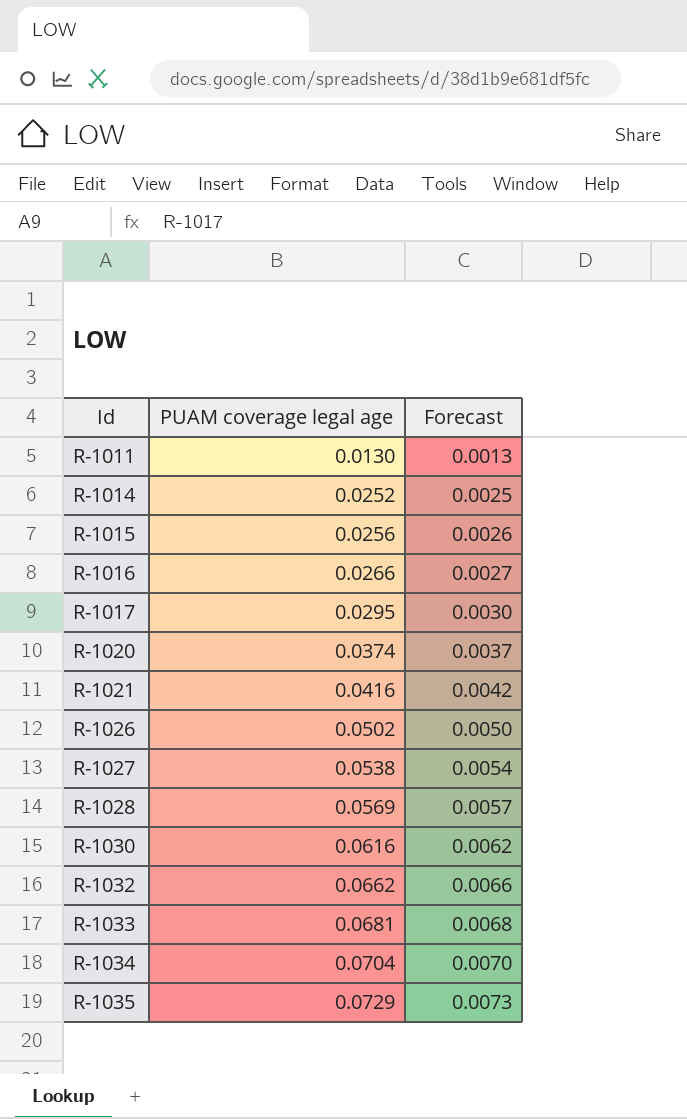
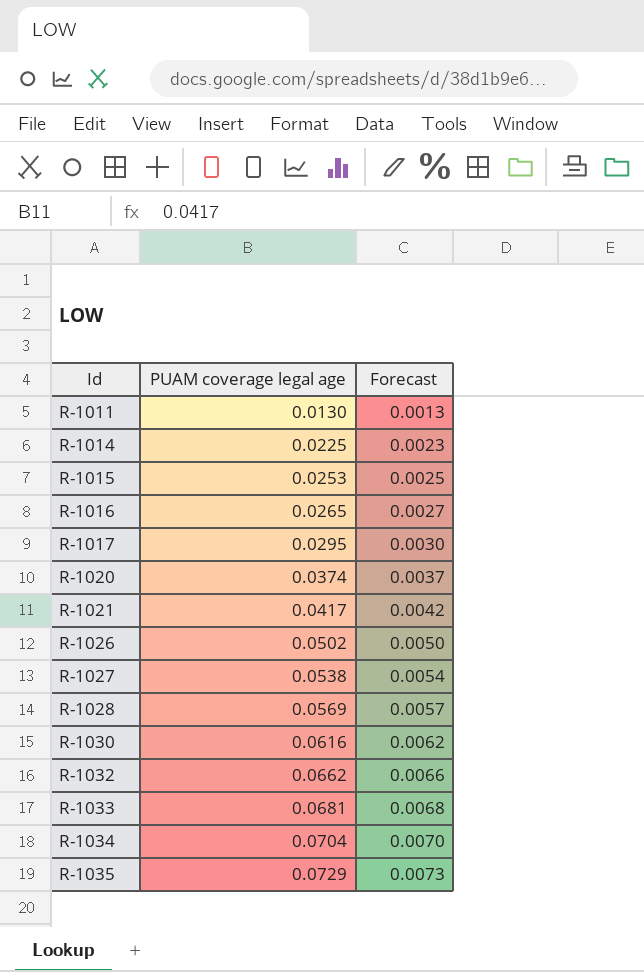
R-1014 | PUAM coverage legal age: 0.0252 -> 0.0225
R-1014 | Forecast: 0.0025 -> 0.0023
R-1015 | PUAM coverage legal age: 0.0256 -> 0.0253
R-1015 | Forecast: 0.0026 -> 0.0025
R-1016 | PUAM coverage legal age: 0.0266 -> 0.0265
R-1021 | PUAM coverage legal age: 0.0416 -> 0.0417

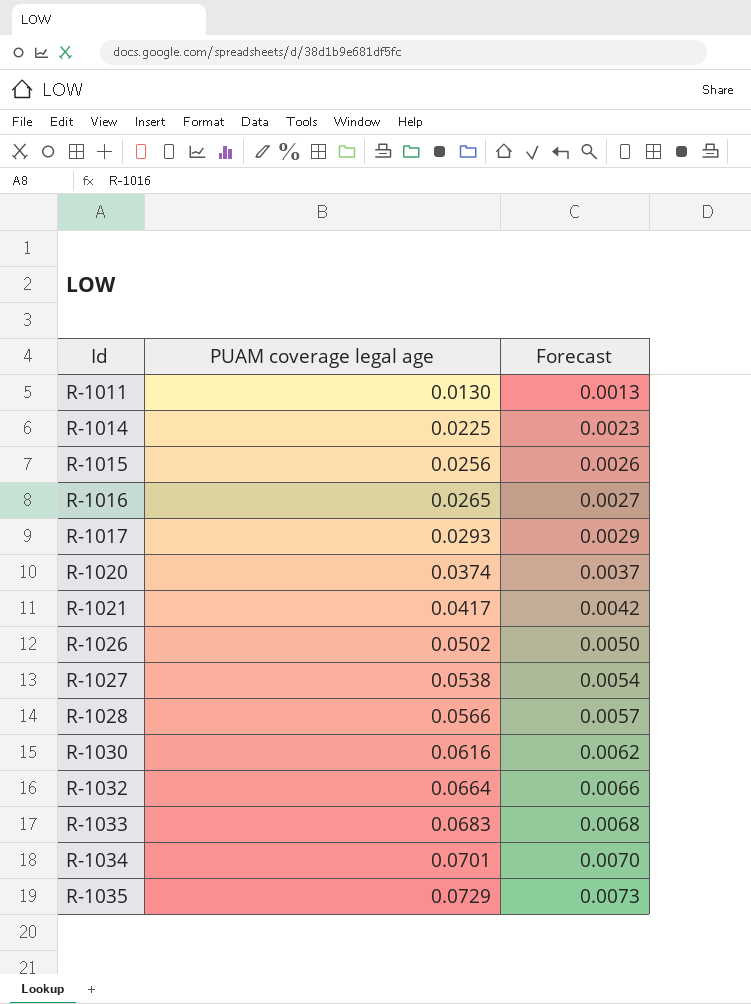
R-1015 | PUAM coverage legal age: 0.0253 -> 0.0256
R-1015 | Forecast: 0.0025 -> 0.0026
R-1017 | PUAM coverage legal age: 0.0295 -> 0.0293
R-1017 | Forecast: 0.0030 -> 0.0029
R-1028 | PUAM coverage legal age: 0.0569 -> 0.0566
R-1032 | PUAM coverage legal age: 0.0662 -> 0.0664
R-1033 | PUAM coverage legal age: 0.0681 -> 0.0683
R-1034 | PUAM coverage legal age: 0.0704 -> 0.0701

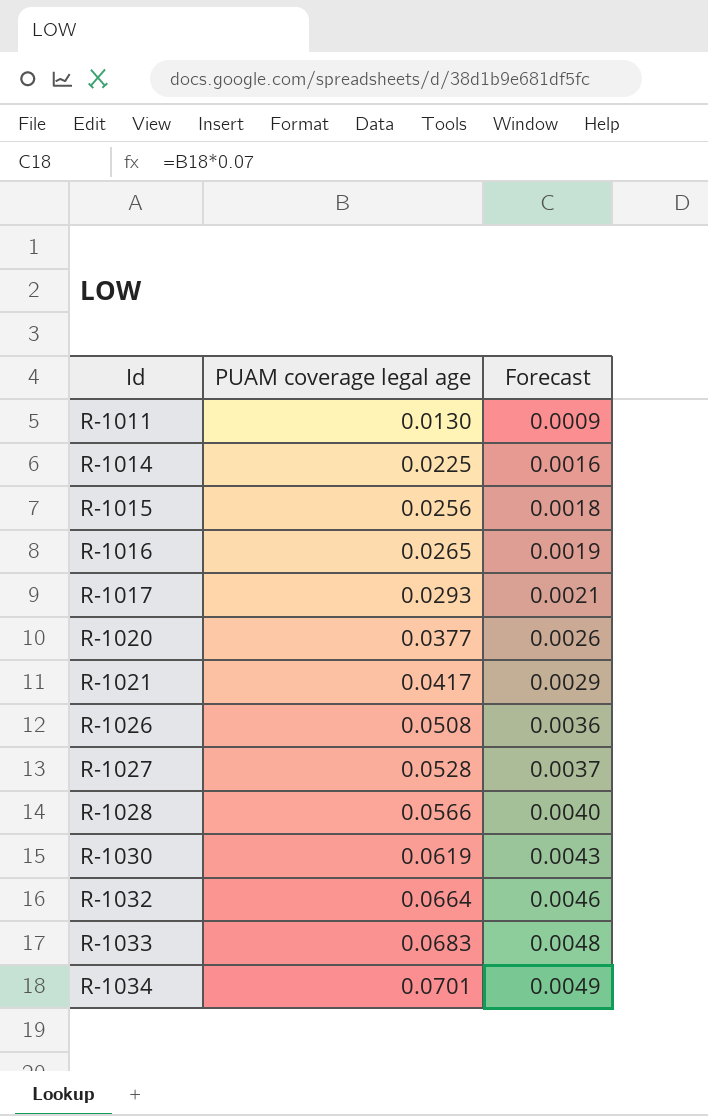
column Forecast | formula: [PUAM coverage legal age] * 0.1 -> [PUAM coverage legal age] * 0.07
row R-1035: 0.0729 | 0.0073 -> none
R-1020 | PUAM coverage legal age: 0.0374 -> 0.0377
R-1026 | PUAM coverage legal age: 0.0502 -> 0.0508
R-1027 | PUAM coverage legal age: 0.0538 -> 0.0528
R-1030 | PUAM coverage legal age: 0.0616 -> 0.0619

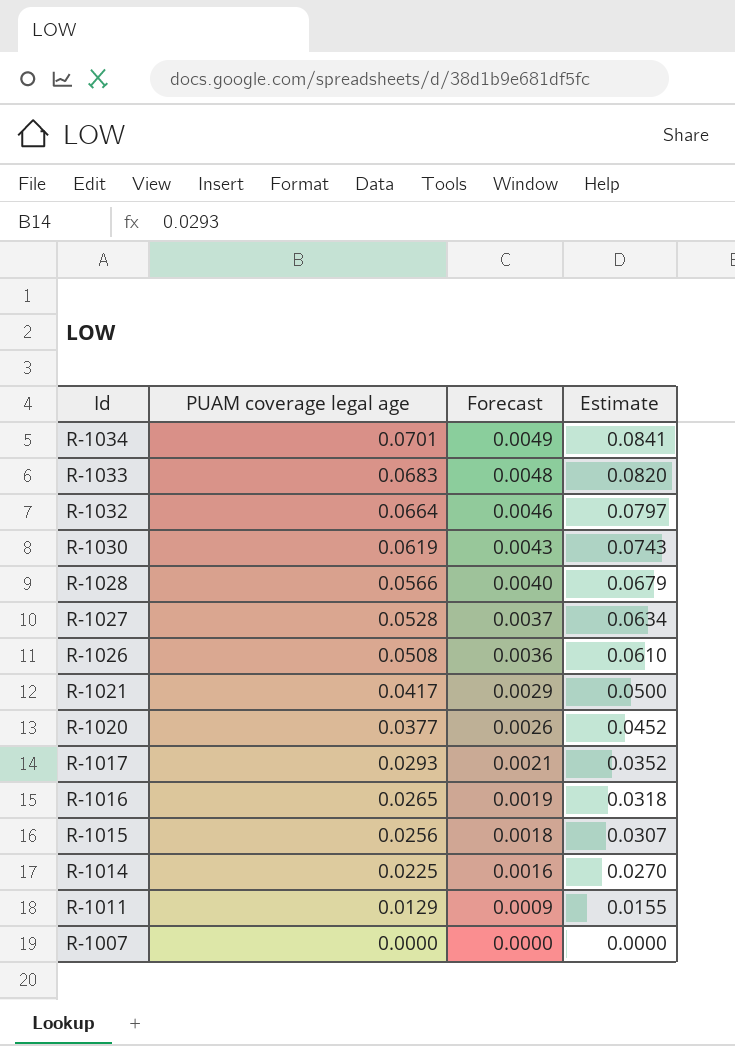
row order: Id ascending -> Id descending
column Estimate | formula: none -> [PUAM coverage legal age] * 1.2
R-1011 | PUAM coverage legal age: 0.0130 -> 0.0129
row R-1007: none -> 0.0000 | 0.0000 | 0.0000

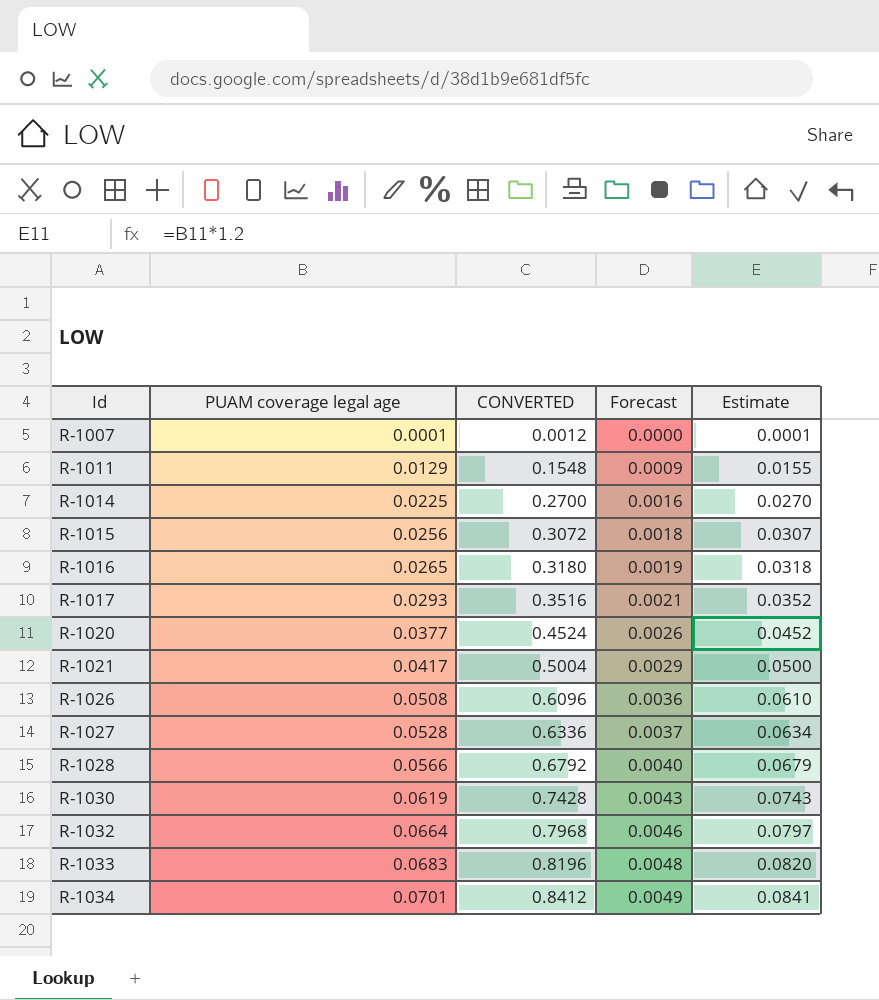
row order: Id descending -> Id ascending
column CONVERTED | formula: none -> [PUAM coverage legal age] * 12
R-1007 | PUAM coverage legal age: 0.0000 -> 0.0001
R-1007 | Estimate: 0.0000 -> 0.0001

